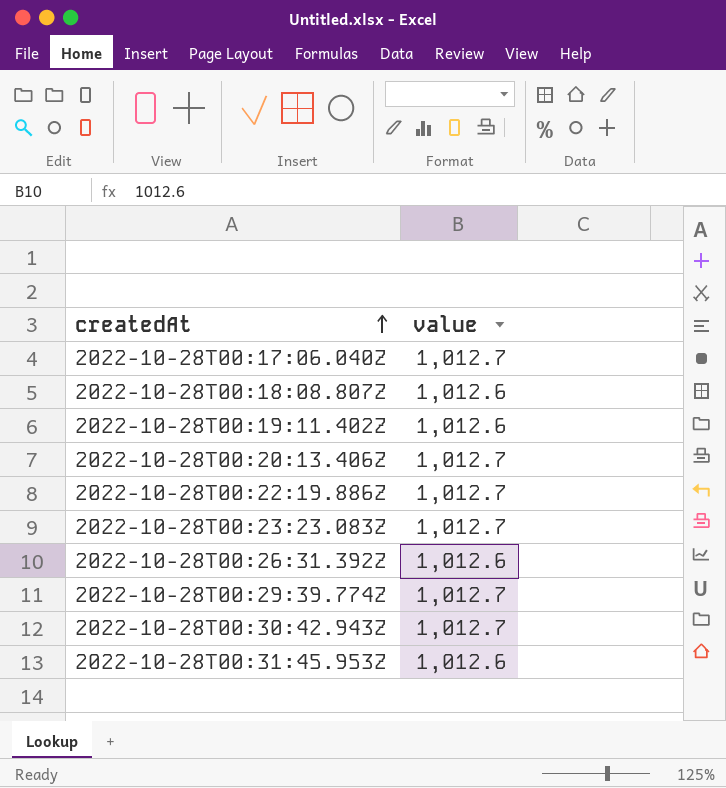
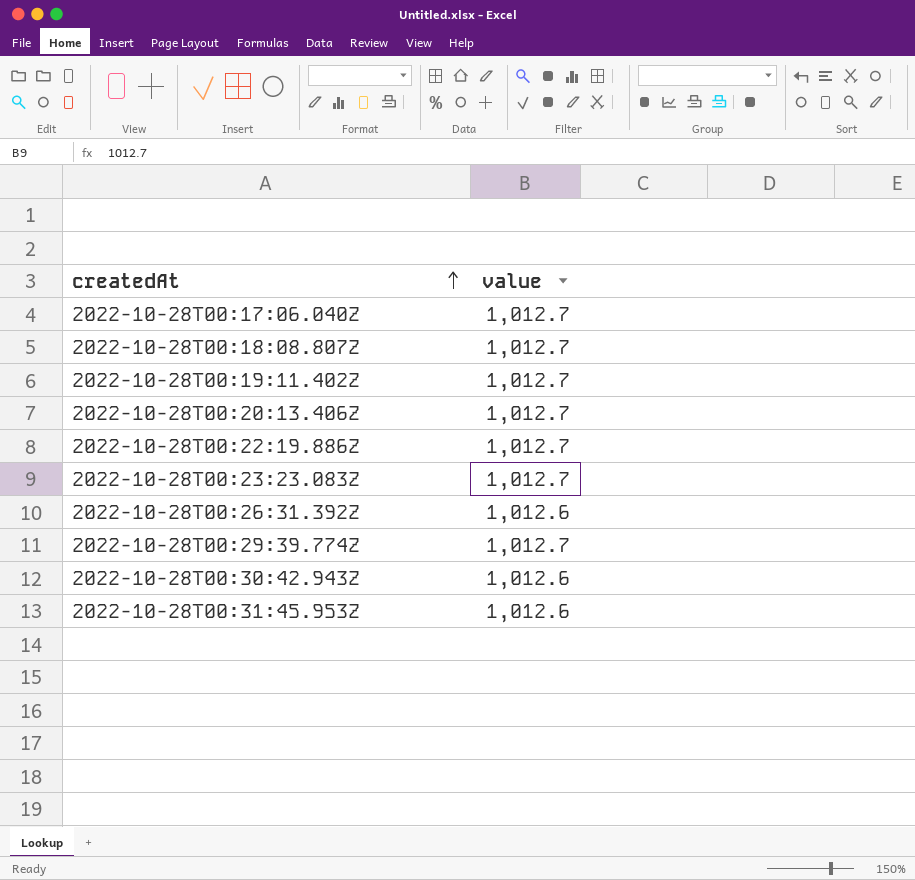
2022-10-28T00:18:08.807Z | value: 1,012.6 -> 1,012.7
2022-10-28T00:19:11.402Z | value: 1,012.6 -> 1,012.7
2022-10-28T00:30:42.943Z | value: 1,012.7 -> 1,012.6

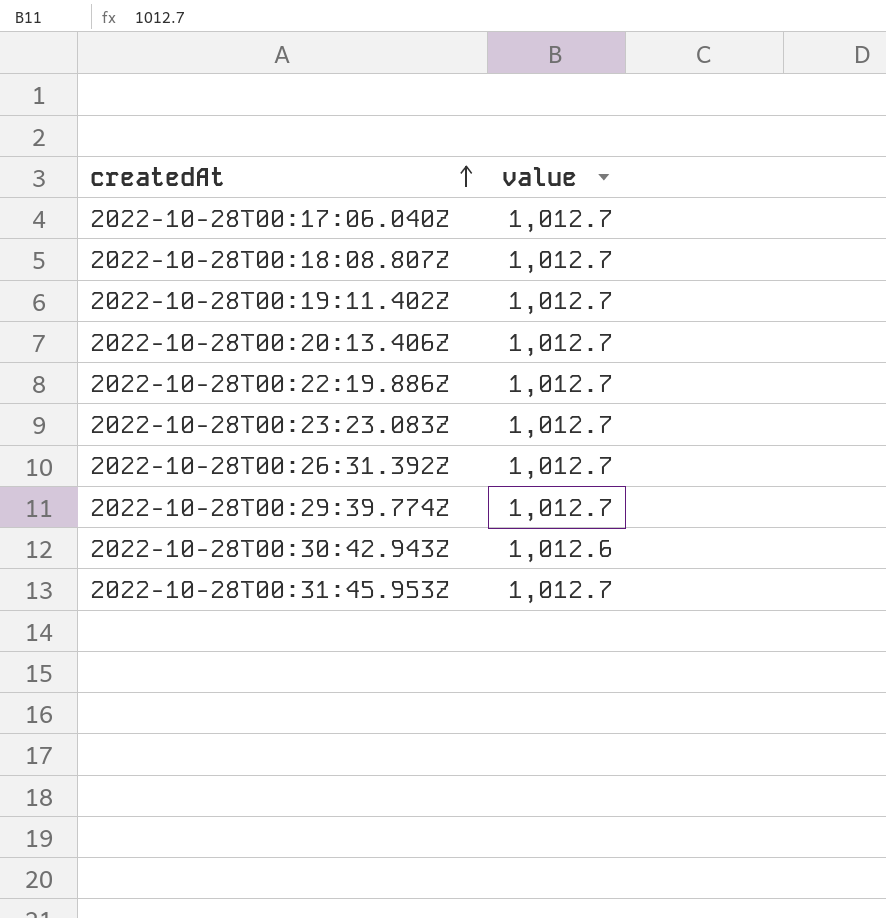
2022-10-28T00:26:31.392Z | value: 1,012.6 -> 1,012.7
2022-10-28T00:31:45.953Z | value: 1,012.6 -> 1,012.7

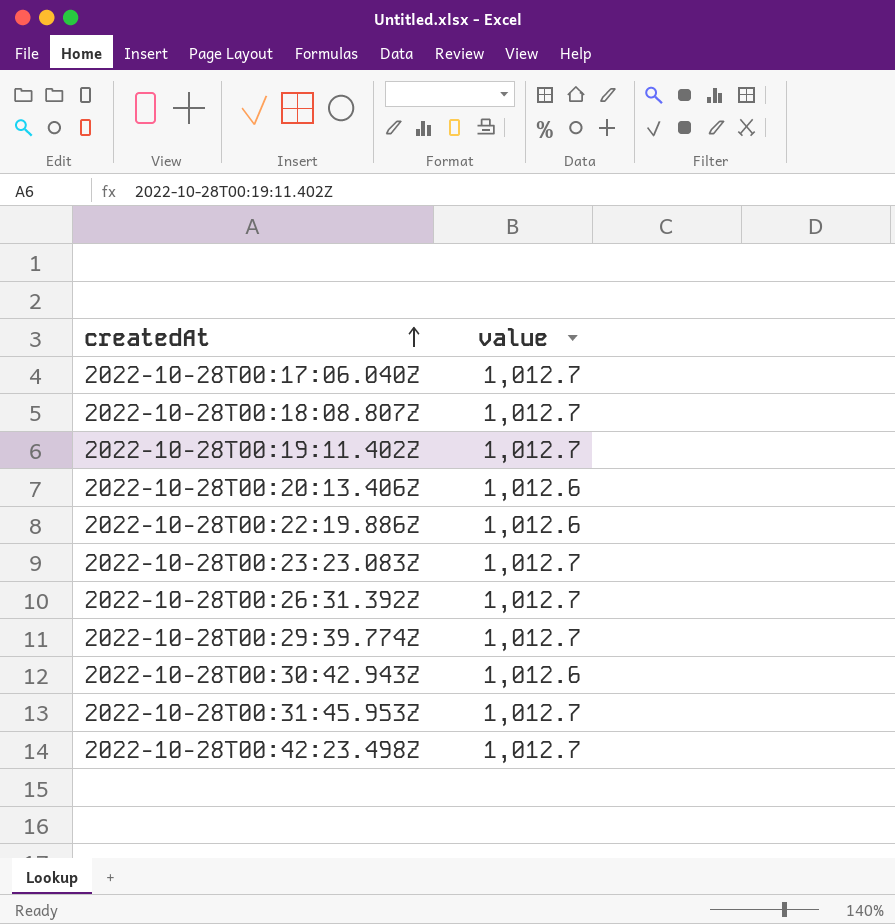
2022-10-28T00:20:13.406Z | value: 1,012.7 -> 1,012.6
2022-10-28T00:22:19.886Z | value: 1,012.7 -> 1,012.6
row 2022-10-28T00:42:23.498Z: none -> 1,012.7

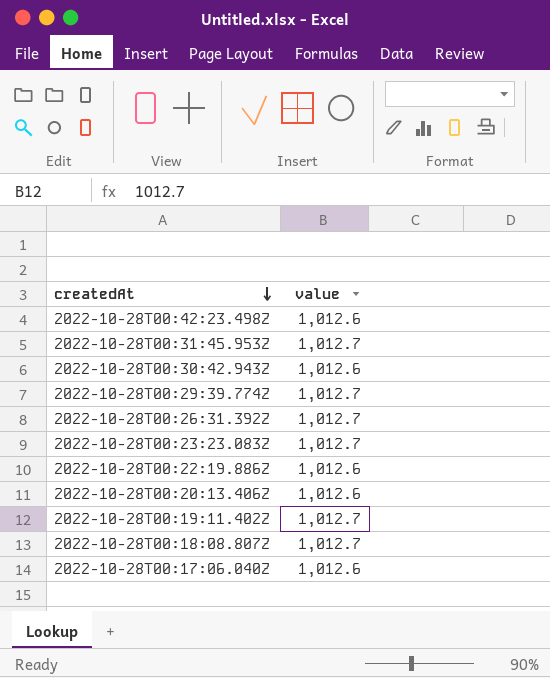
row order: createdAt ascending -> createdAt descending
2022-10-28T00:42:23.498Z | value: 1,012.7 -> 1,012.6
2022-10-28T00:17:06.040Z | value: 1,012.7 -> 1,012.6

